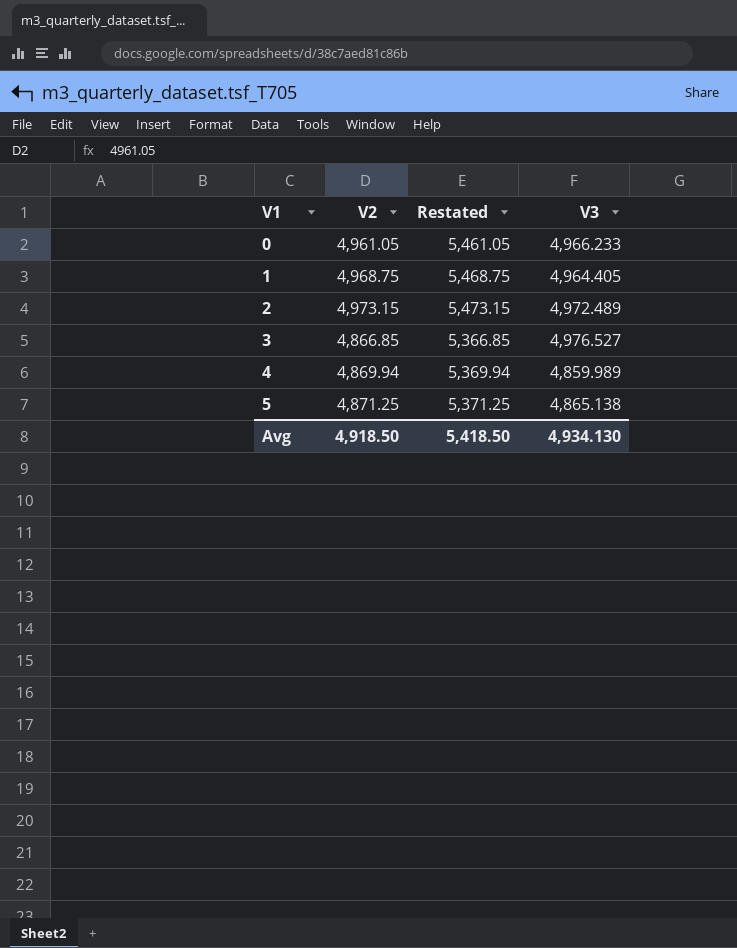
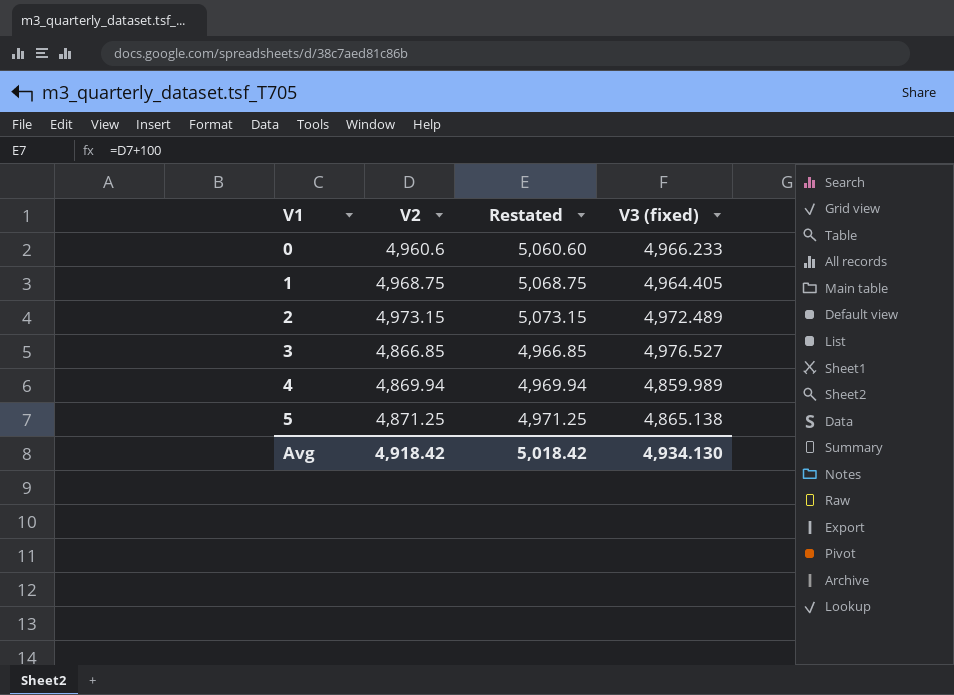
column Restated | formula: [V2] + 500 -> [V2] + 100
column name: V3 -> V3 (fixed)
0 | V2: 4,961.05 -> 4,960.6
Avg | V2: 4,918.50 -> 4,918.42
Avg | Restated: 5,418.50 -> 5,018.42

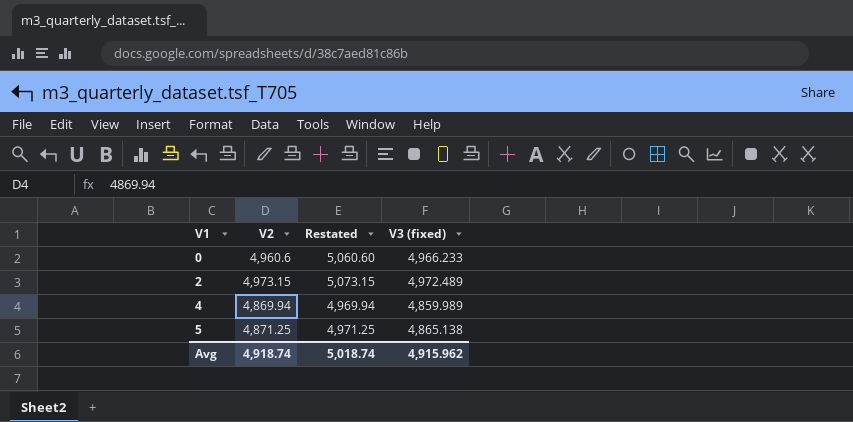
row 1: 4,968.75 | 5,068.75 | 4,964.405 -> none
row 3: 4,866.85 | 4,966.85 | 4,976.527 -> none
Avg | V2: 4,918.42 -> 4,918.74
Avg | Restated: 5,018.42 -> 5,018.74
Avg | V3 (fixed): 4,934.130 -> 4,915.962

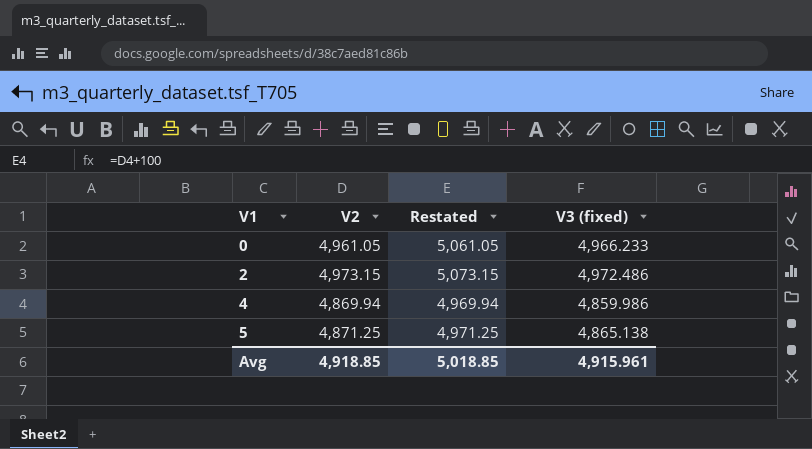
0 | V2: 4,960.6 -> 4,961.05
0 | Restated: 5,060.60 -> 5,061.05
2 | V3 (fixed): 4,972.489 -> 4,972.486
4 | V3 (fixed): 4,859.989 -> 4,859.986
Avg | V2: 4,918.74 -> 4,918.85
Avg | Restated: 5,018.74 -> 5,018.85
Avg | V3 (fixed): 4,915.962 -> 4,915.961

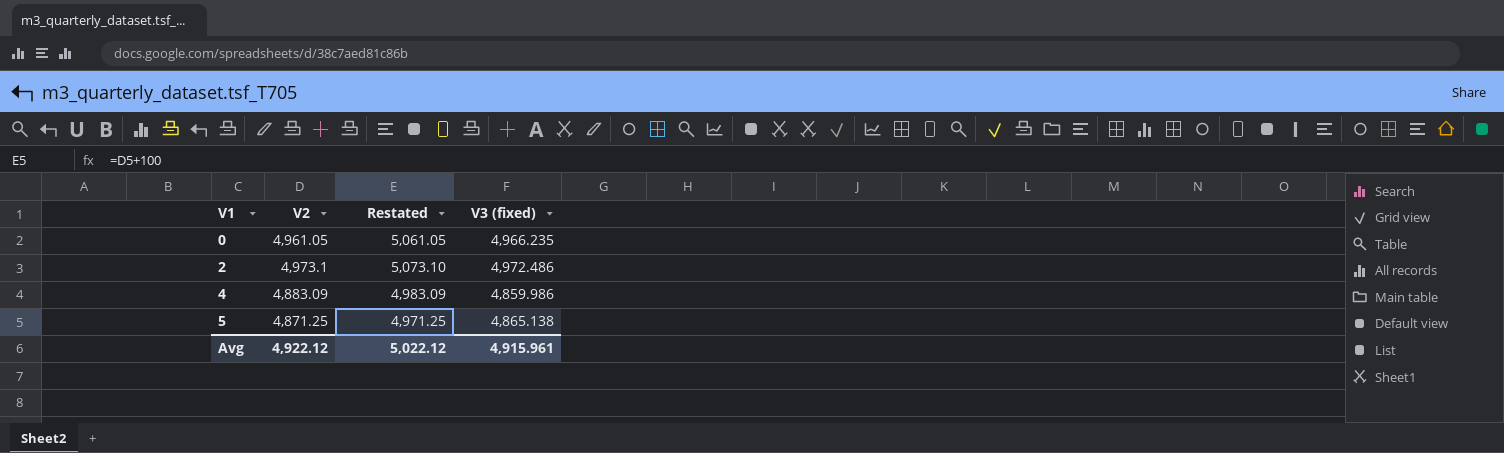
0 | V3 (fixed): 4,966.233 -> 4,966.235
2 | V2: 4,973.15 -> 4,973.1
2 | Restated: 5,073.15 -> 5,073.10
4 | V2: 4,869.94 -> 4,883.09
4 | Restated: 4,969.94 -> 4,983.09
Avg | V2: 4,918.85 -> 4,922.12
Avg | Restated: 5,018.85 -> 5,022.12

